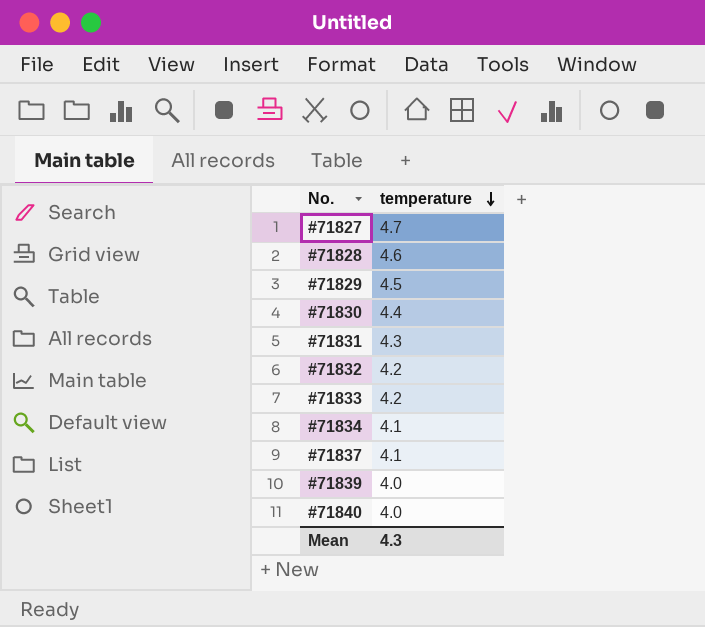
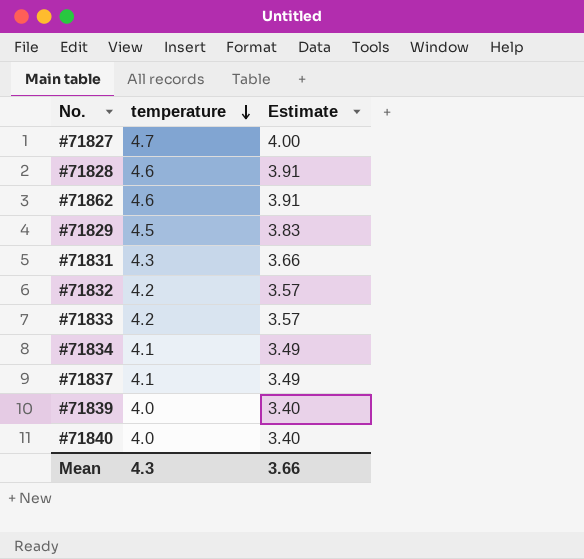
column Estimate | formula: none -> [temperature] * 0.85
row #71830: 4.4 -> none
row #71862: none -> 4.6 | 3.91

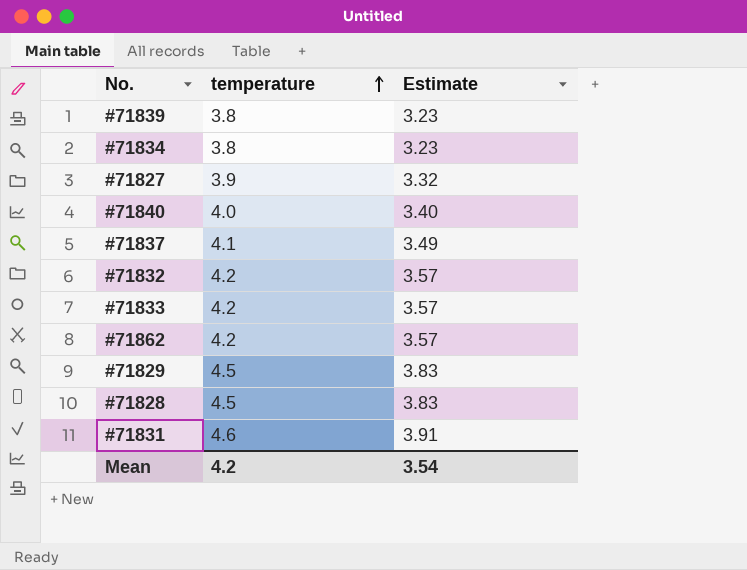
row order: temperature descending -> temperature ascending
#71839 | temperature: 4.0 -> 3.8
#71839 | Estimate: 3.40 -> 3.23
#71834 | temperature: 4.1 -> 3.8
#71834 | Estimate: 3.49 -> 3.23
#71827 | temperature: 4.7 -> 3.9
#71827 | Estimate: 4.00 -> 3.32
#71862 | temperature: 4.6 -> 4.2
#71862 | Estimate: 3.91 -> 3.57
#71828 | temperature: 4.6 -> 4.5
#71828 | Estimate: 3.91 -> 3.83
#71831 | temperature: 4.3 -> 4.6
#71831 | Estimate: 3.66 -> 3.91
Mean | temperature: 4.3 -> 4.2
Mean | Estimate: 3.66 -> 3.54

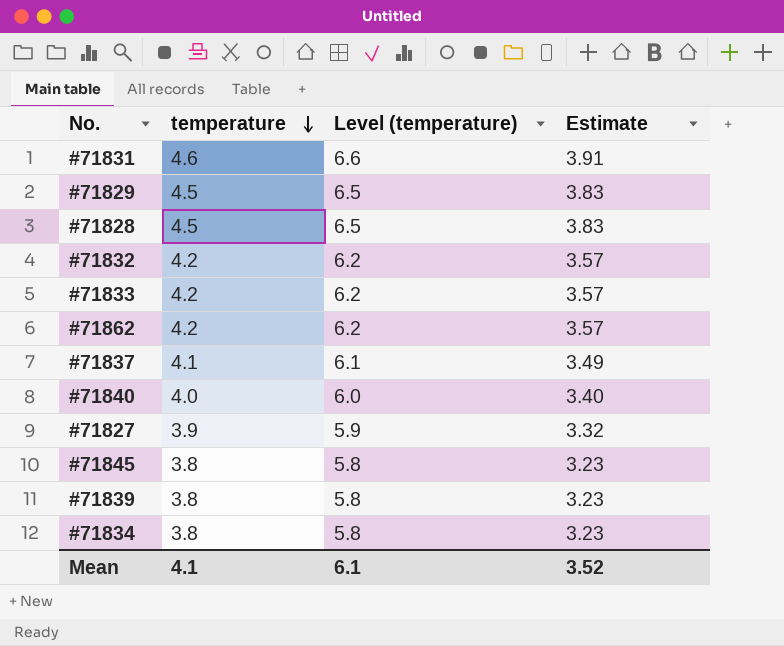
row order: temperature ascending -> temperature descending
column Level (temperature) | formula: none -> [temperature] + 2
row #71845: none -> 3.8 | 5.8 | 3.23
Mean | temperature: 4.2 -> 4.1
Mean | Estimate: 3.54 -> 3.52

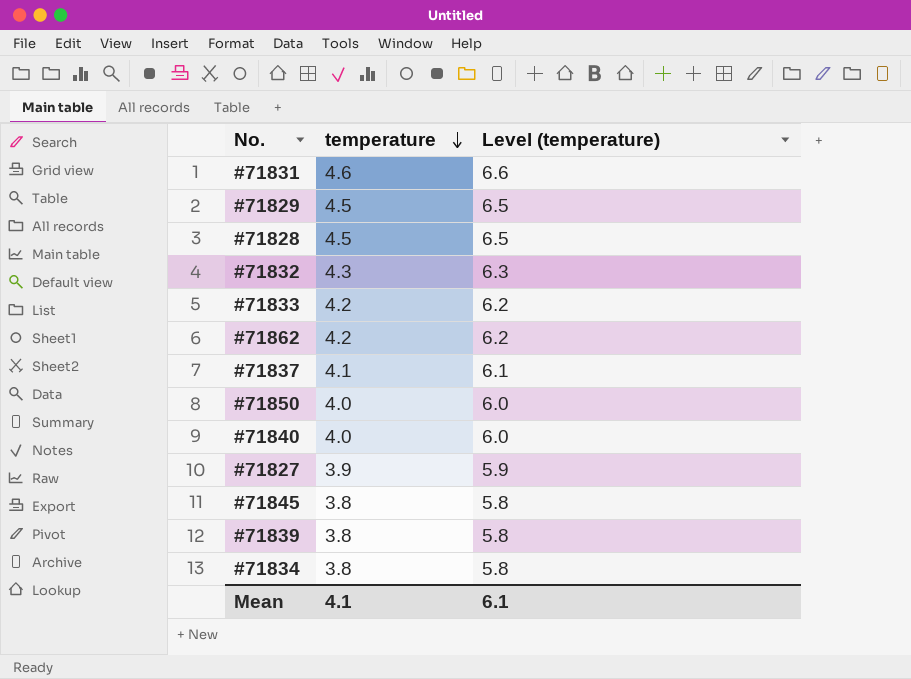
column Estimate | formula: [temperature] * 0.85 -> none
#71832 | temperature: 4.2 -> 4.3
#71832 | Level (temperature): 6.2 -> 6.3
row #71850: none -> 4.0 | 6.0

